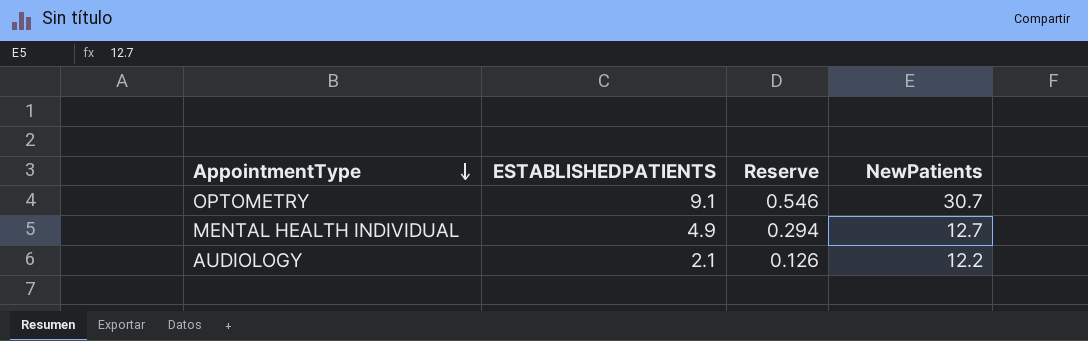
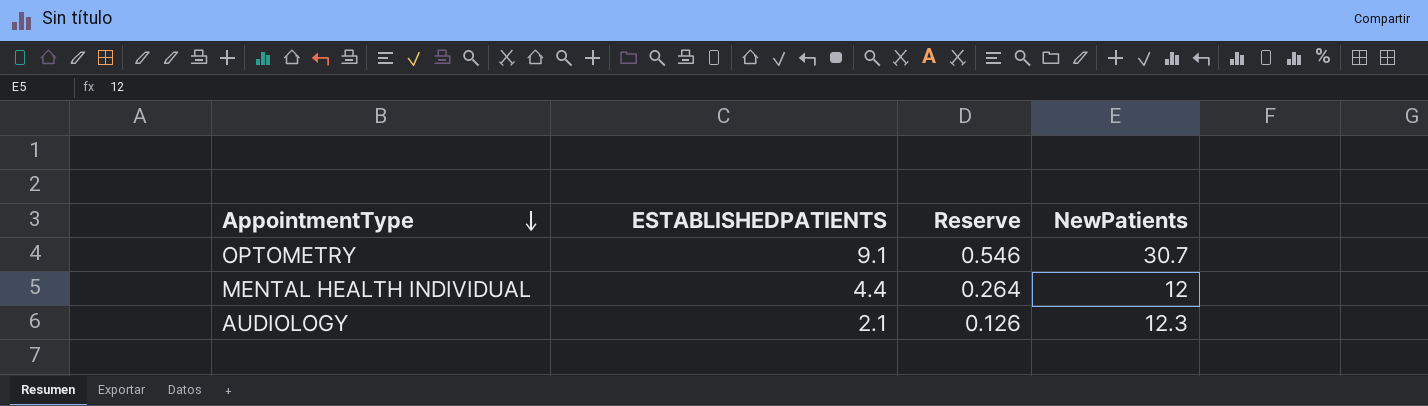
MENTAL HEALTH INDIVIDUAL | ESTABLISHEDPATIENTS: 4.9 -> 4.4
MENTAL HEALTH INDIVIDUAL | Reserve: 0.294 -> 0.264
MENTAL HEALTH INDIVIDUAL | NewPatients: 12.7 -> 12
AUDIOLOGY | NewPatients: 12.2 -> 12.3

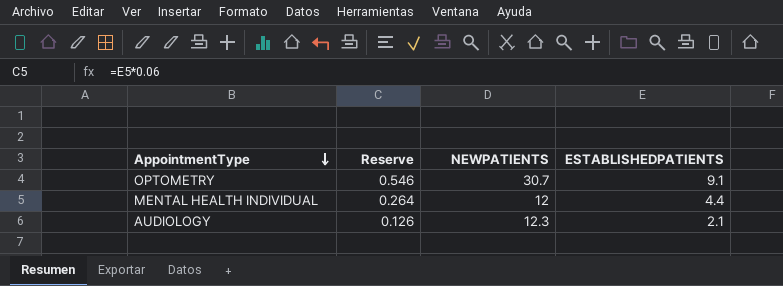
column name: NewPatients -> NEWPATIENTS
column ESTABLISHEDPATIENTS | position: 2 -> 4

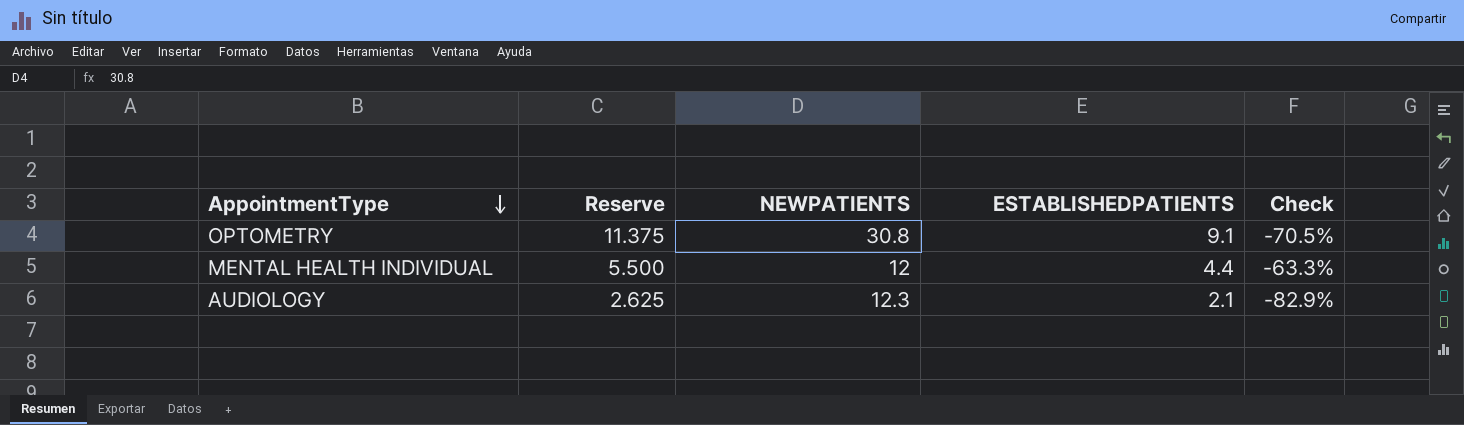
column Reserve | formula: [ESTABLISHEDPATIENTS] * 0.06 -> [ESTABLISHEDPATIENTS] * 1.25
column Check | formula: none -> ([ESTABLISHEDPATIENTS] - [NEWPATIENTS]) / [NEWPATIENTS]
OPTOMETRY | NEWPATIENTS: 30.7 -> 30.8

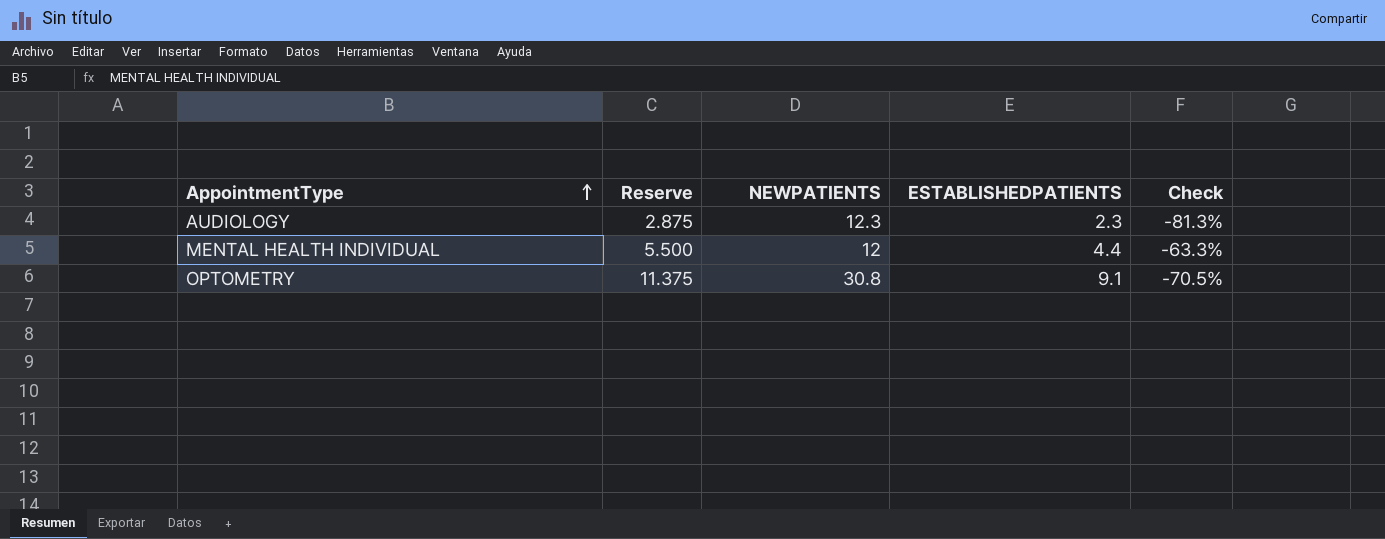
row order: AppointmentType descending -> AppointmentType ascending
AUDIOLOGY | Reserve: 2.625 -> 2.875
AUDIOLOGY | ESTABLISHEDPATIENTS: 2.1 -> 2.3
AUDIOLOGY | Check: -82.9% -> -81.3%

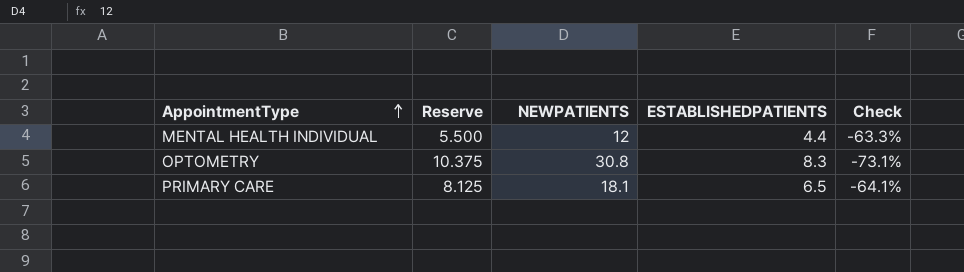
row AUDIOLOGY: 2.875 | 12.3 | 2.3 | -81.3% -> none
OPTOMETRY | Reserve: 11.375 -> 10.375
OPTOMETRY | ESTABLISHEDPATIENTS: 9.1 -> 8.3
OPTOMETRY | Check: -70.5% -> -73.1%
row PRIMARY CARE: none -> 8.125 | 18.1 | 6.5 | -64.1%

